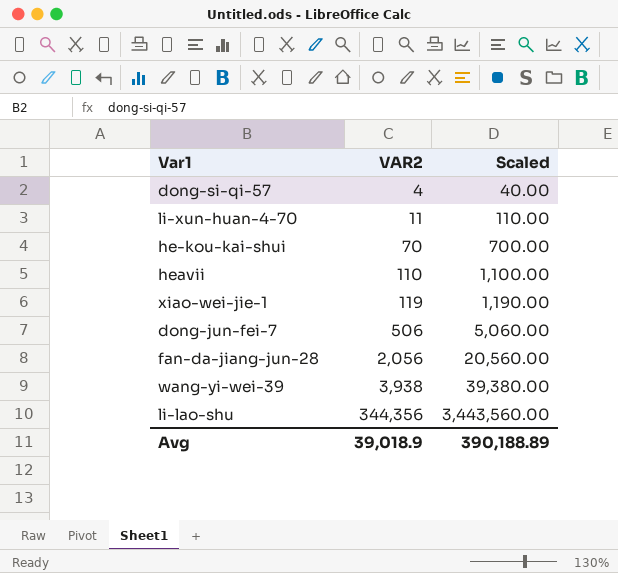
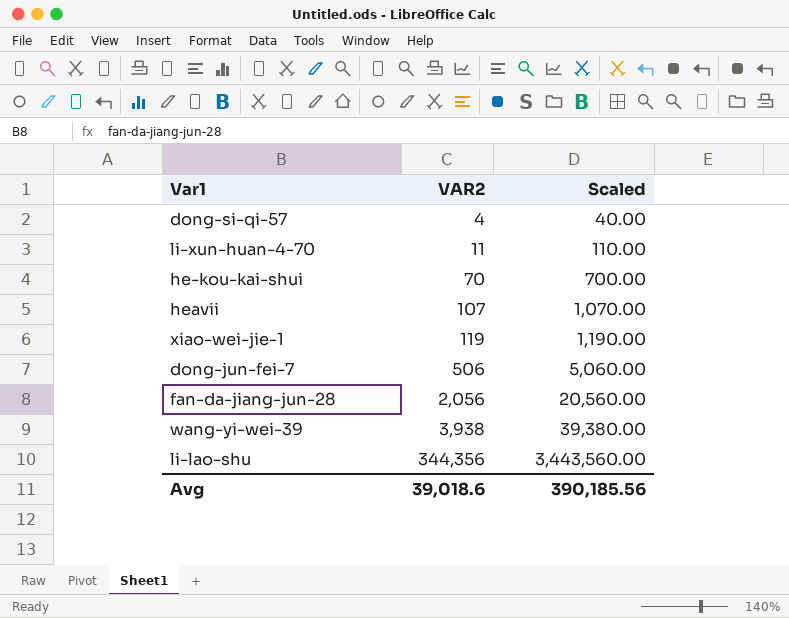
heavii | VAR2: 110 -> 107
heavii | Scaled: 1,100.00 -> 1,070.00
Avg | VAR2: 39,018.9 -> 39,018.6
Avg | Scaled: 390,188.89 -> 390,185.56

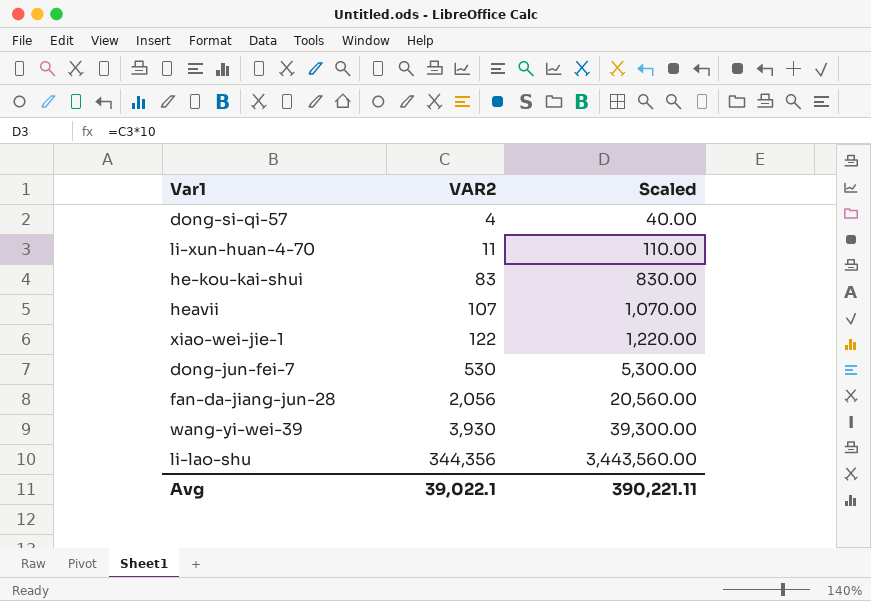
he-kou-kai-shui | VAR2: 70 -> 83
he-kou-kai-shui | Scaled: 700.00 -> 830.00
xiao-wei-jie-1 | VAR2: 119 -> 122
xiao-wei-jie-1 | Scaled: 1,190.00 -> 1,220.00
dong-jun-fei-7 | VAR2: 506 -> 530
dong-jun-fei-7 | Scaled: 5,060.00 -> 5,300.00
wang-yi-wei-39 | VAR2: 3,938 -> 3,930
wang-yi-wei-39 | Scaled: 39,380.00 -> 39,300.00
Avg | VAR2: 39,018.6 -> 39,022.1
Avg | Scaled: 390,185.56 -> 390,221.11

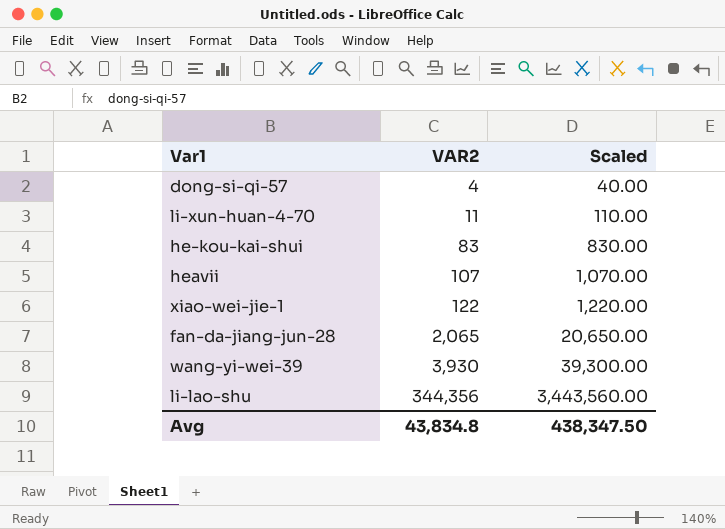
row dong-jun-fei-7: 530 | 5,300.00 -> none
fan-da-jiang-jun-28 | VAR2: 2,056 -> 2,065
fan-da-jiang-jun-28 | Scaled: 20,560.00 -> 20,650.00
Avg | VAR2: 39,022.1 -> 43,834.8
Avg | Scaled: 390,221.11 -> 438,347.50

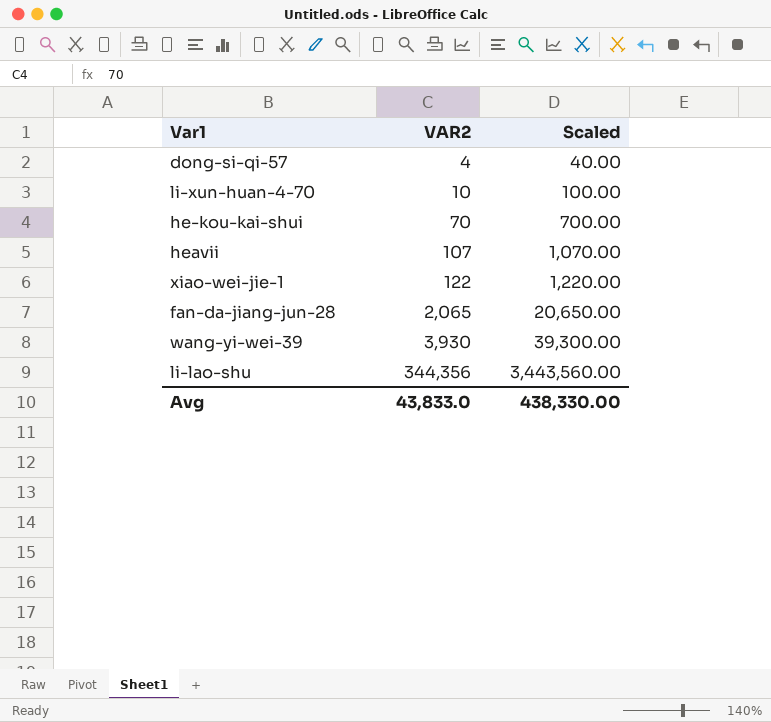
li-xun-huan-4-70 | VAR2: 11 -> 10
li-xun-huan-4-70 | Scaled: 110.00 -> 100.00
he-kou-kai-shui | VAR2: 83 -> 70
he-kou-kai-shui | Scaled: 830.00 -> 700.00
Avg | VAR2: 43,834.8 -> 43,833.0
Avg | Scaled: 438,347.50 -> 438,330.00

